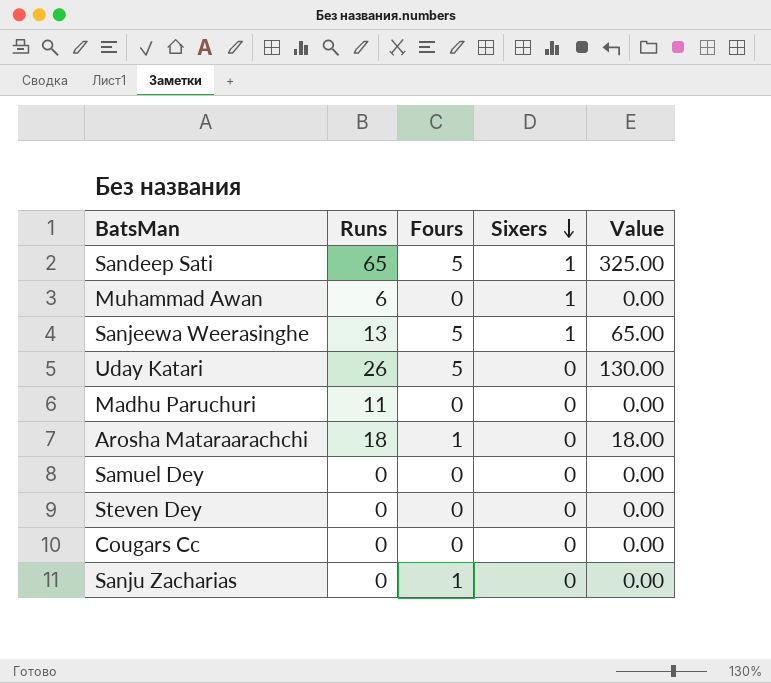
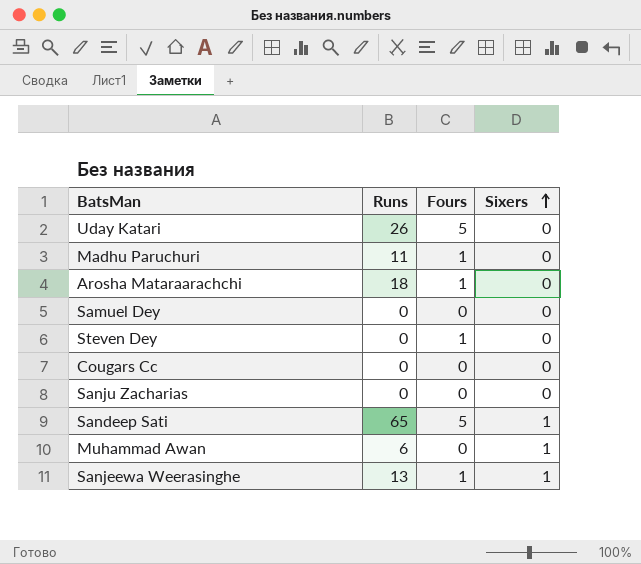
row order: Sixers descending -> Sixers ascending
column Value | formula: [Runs] * [Fours] -> none
Madhu Paruchuri | Fours: 0 -> 1
Steven Dey | Fours: 0 -> 1
Sanju Zacharias | Fours: 1 -> 0
Sanjeewa Weerasinghe | Fours: 5 -> 1

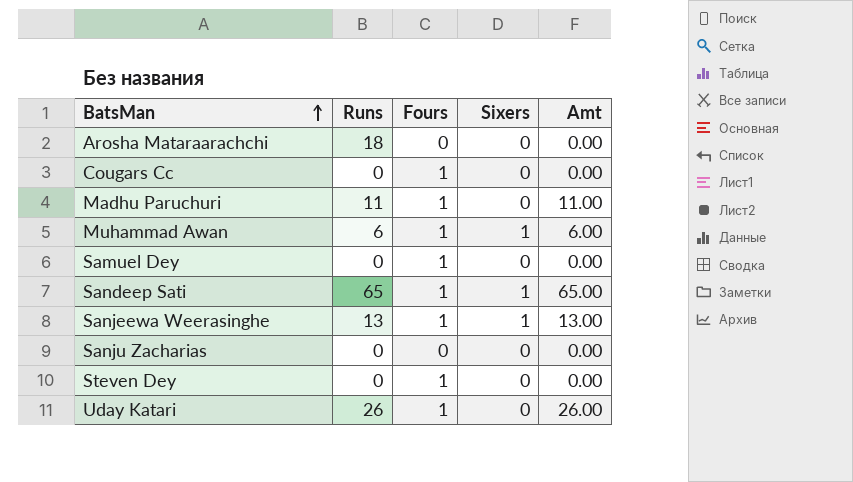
row order: Sixers ascending -> BatsMan ascending
column Amt | formula: none -> [Runs] * [Fours]
Arosha Mataraarachchi | Fours: 1 -> 0
Cougars Cc | Fours: 0 -> 1
Muhammad Awan | Fours: 0 -> 1
Samuel Dey | Fours: 0 -> 1
Sandeep Sati | Fours: 5 -> 1
Uday Katari | Fours: 5 -> 1

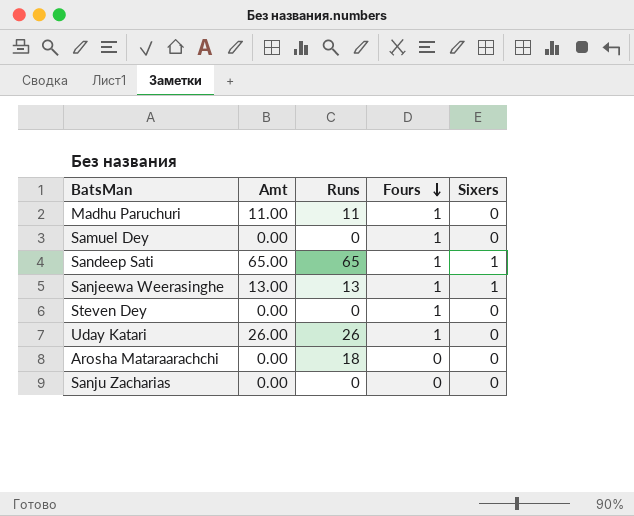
row order: BatsMan ascending -> Fours descending
column Amt | position: 5 -> 2
row Cougars Cc: 0 | 1 | 0 | 0.00 -> none
row Muhammad Awan: 6 | 1 | 1 | 6.00 -> none

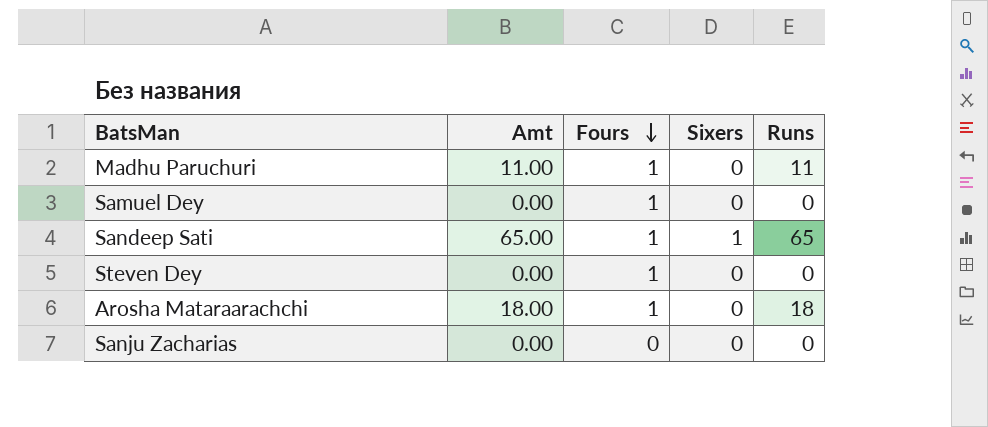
column Runs | position: 3 -> 5
row Sanjeewa Weerasinghe: 13.00 | 13 | 1 | 1 -> none
row Uday Katari: 26.00 | 26 | 1 | 0 -> none
Arosha Mataraarachchi | Amt: 0.00 -> 18.00
Arosha Mataraarachchi | Fours: 0 -> 1

